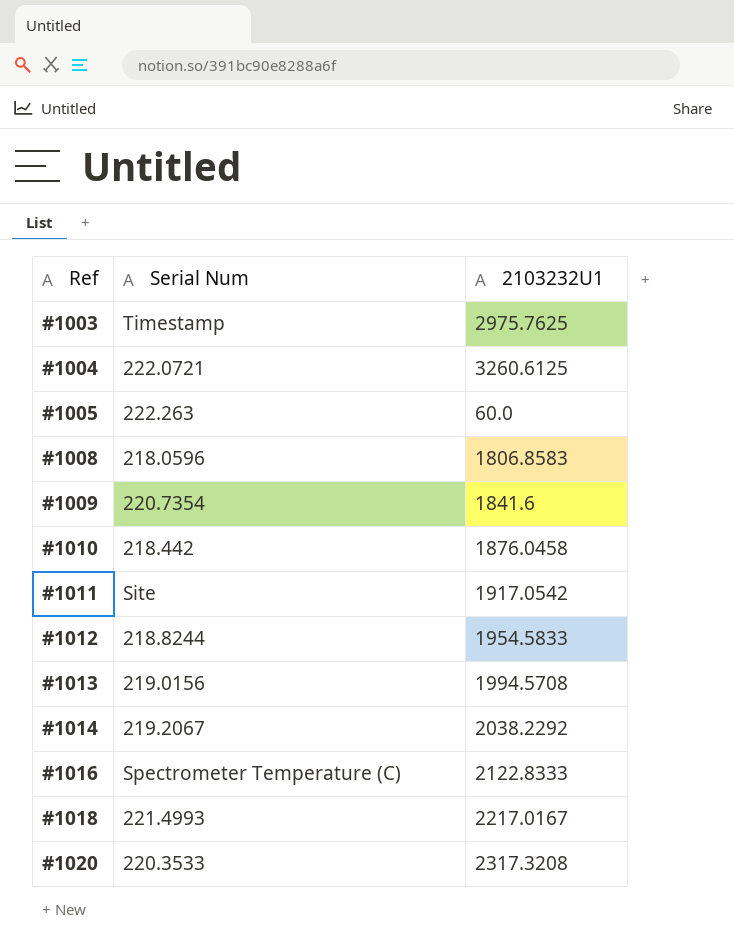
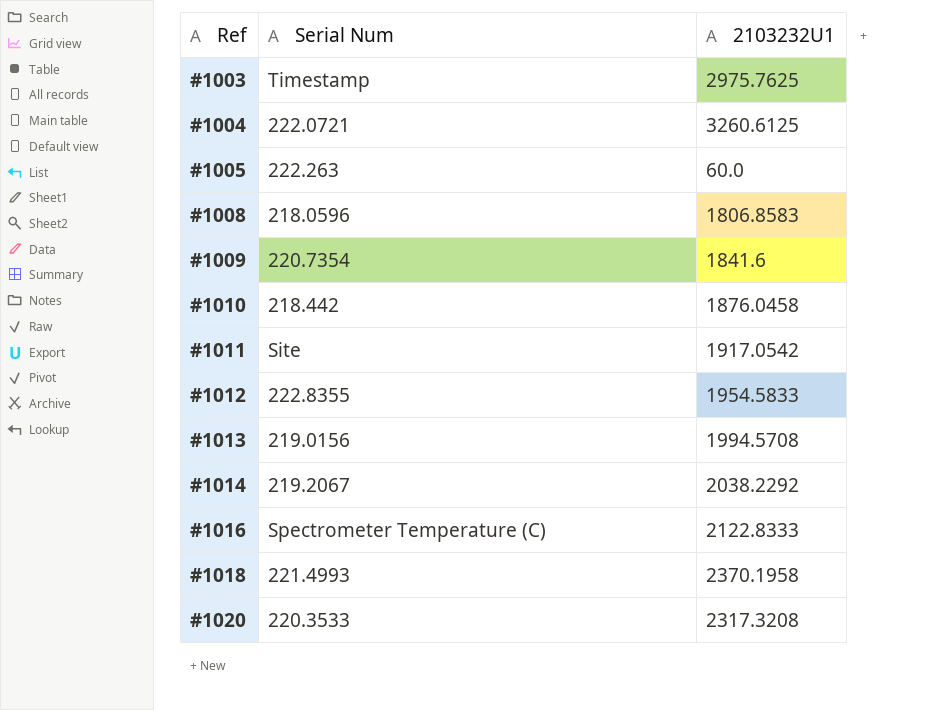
#1012 | Serial Num: 218.8244 -> 222.8355
#1018 | 2103232U1: 2217.0167 -> 2370.1958

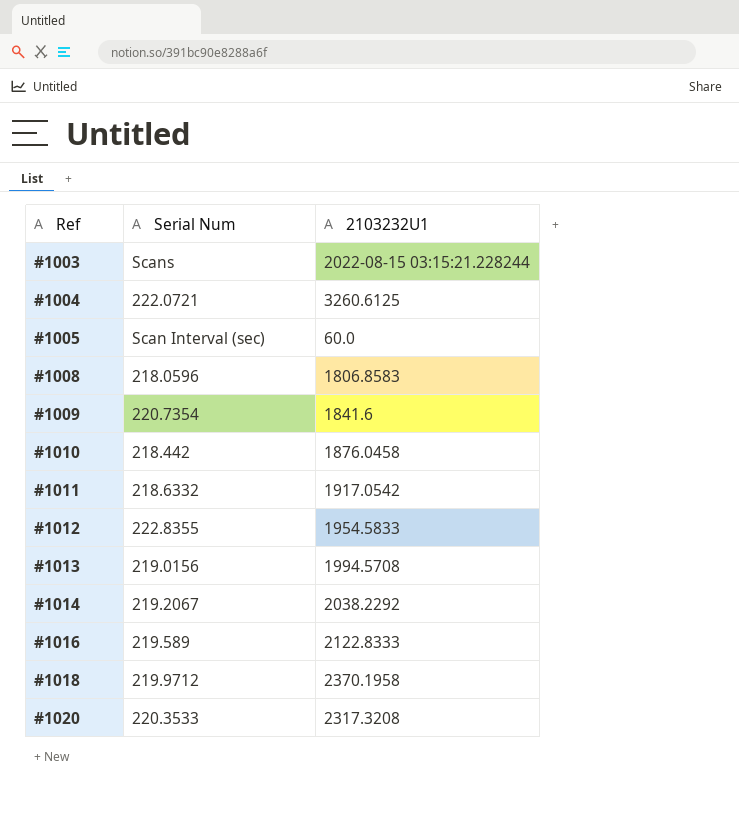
#1003 | Serial Num: Timestamp -> Scans
#1003 | 2103232U1: 2975.7625 -> 2022-08-15 03:15:21.228244
#1005 | Serial Num: 222.263 -> Scan Interval (sec)
#1011 | Serial Num: Site -> 218.6332
#1016 | Serial Num: Spectrometer Temperature (C) -> 219.589
#1018 | Serial Num: 221.4993 -> 219.9712

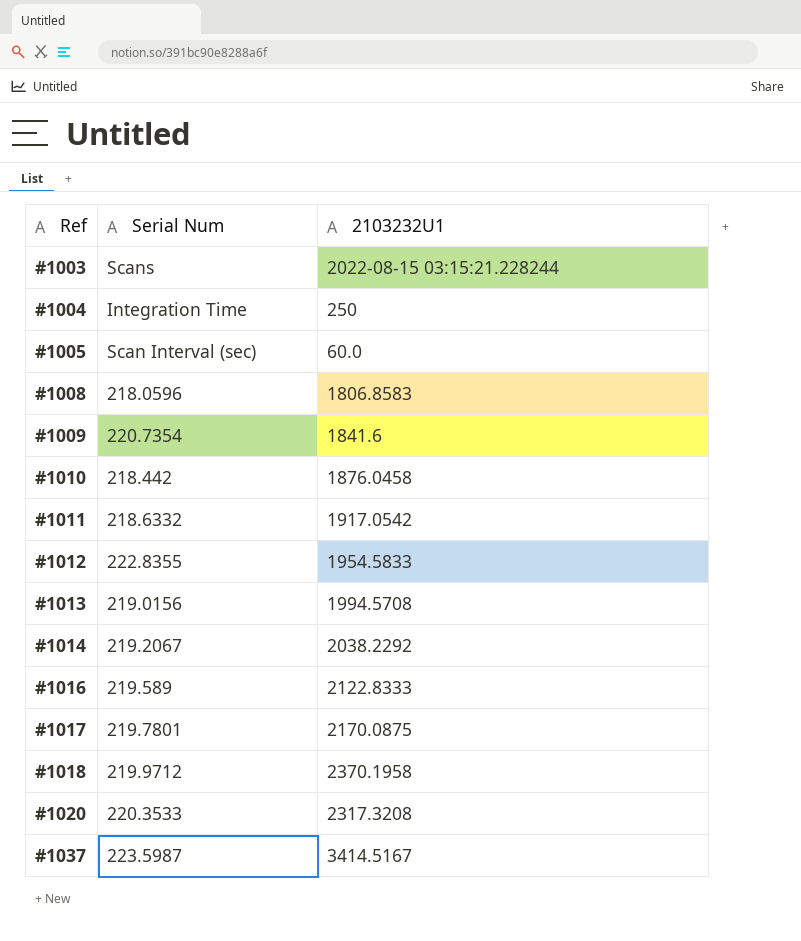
#1004 | Serial Num: 222.0721 -> Integration Time
#1004 | 2103232U1: 3260.6125 -> 250
row #1017: none -> 219.7801 | 2170.0875
row #1037: none -> 223.5987 | 3414.5167

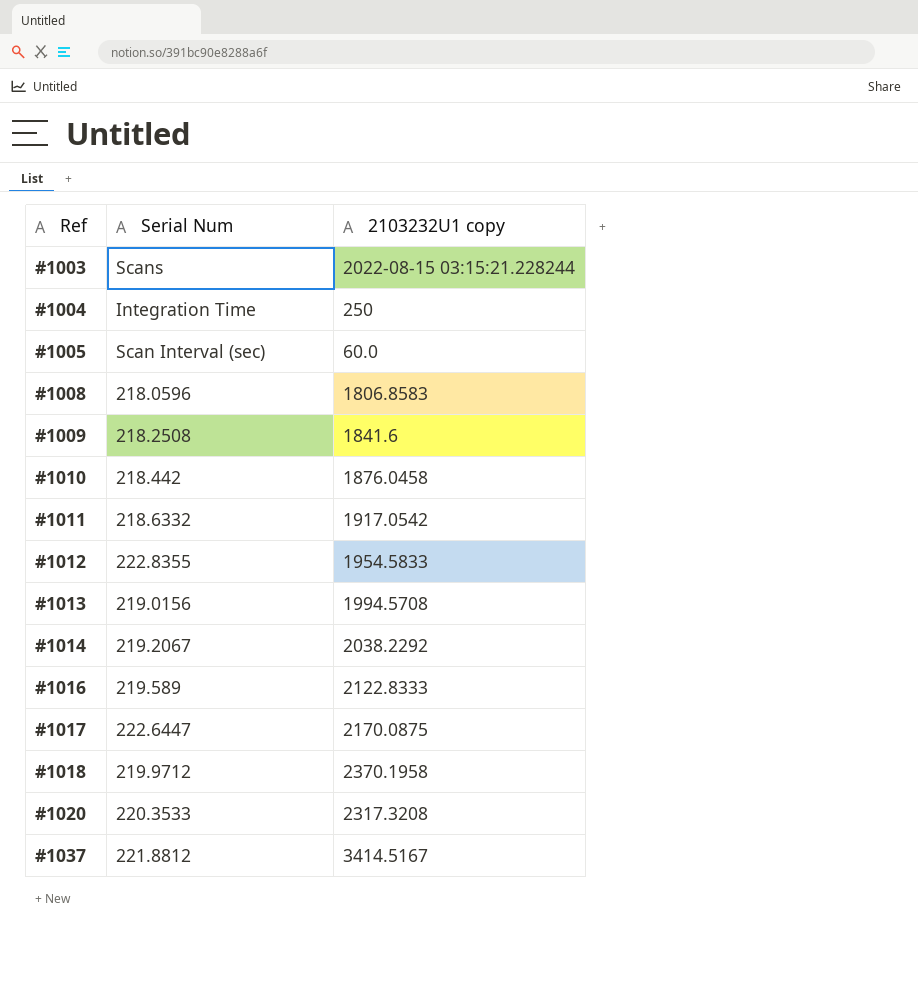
column name: 2103232U1 -> 2103232U1 copy
#1009 | Serial Num: 220.7354 -> 218.2508
#1017 | Serial Num: 219.7801 -> 222.6447
#1037 | Serial Num: 223.5987 -> 221.8812

